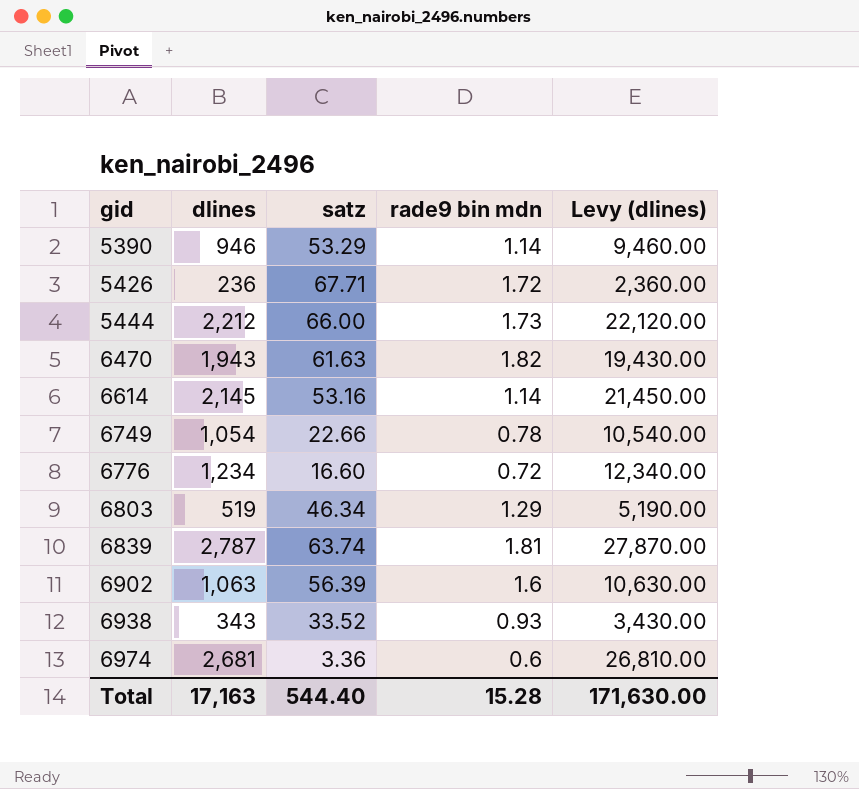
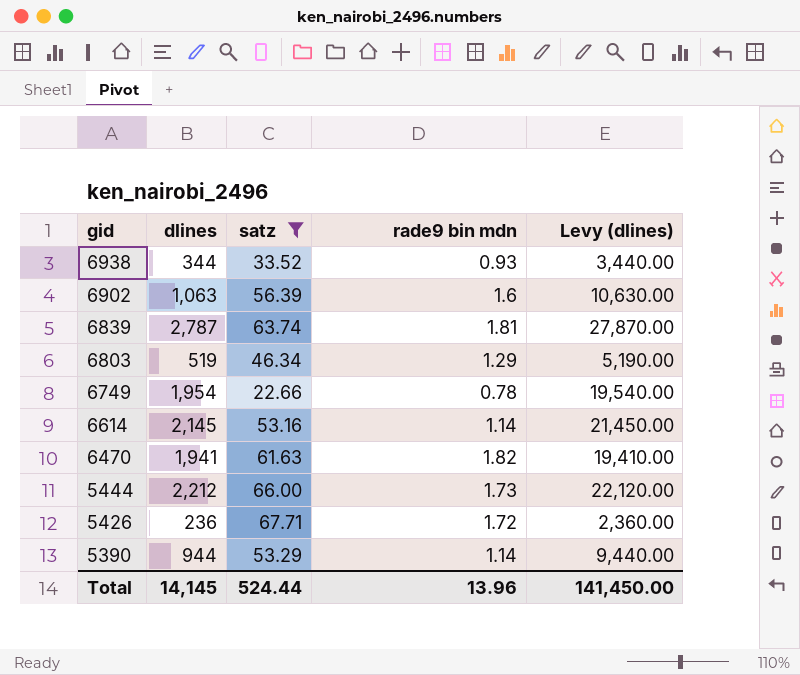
filter: none -> satz >= 22.66
row order: gid ascending -> gid descending
6938 | dlines: 343 -> 344
6938 | Levy (dlines): 3,430.00 -> 3,440.00
6749 | dlines: 1,054 -> 1,954
6749 | Levy (dlines): 10,540.00 -> 19,540.00
6470 | dlines: 1,943 -> 1,941
6470 | Levy (dlines): 19,430.00 -> 19,410.00
5390 | dlines: 946 -> 944
5390 | Levy (dlines): 9,460.00 -> 9,440.00
Total | dlines: 17,163 -> 14,145
Total | satz: 544.40 -> 524.44
Total | rade9 bin mdn: 15.28 -> 13.96
Total | Levy (dlines): 171,630.00 -> 141,450.00

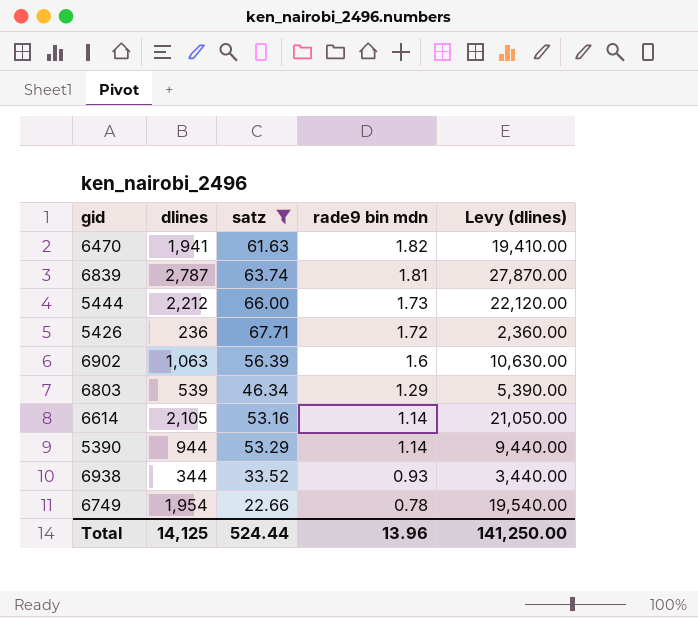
row order: gid descending -> rade9 bin mdn descending
6803 | dlines: 519 -> 539
6803 | Levy (dlines): 5,190.00 -> 5,390.00
6614 | dlines: 2,145 -> 2,105
6614 | Levy (dlines): 21,450.00 -> 21,050.00
Total | dlines: 14,145 -> 14,125
Total | Levy (dlines): 141,450.00 -> 141,250.00

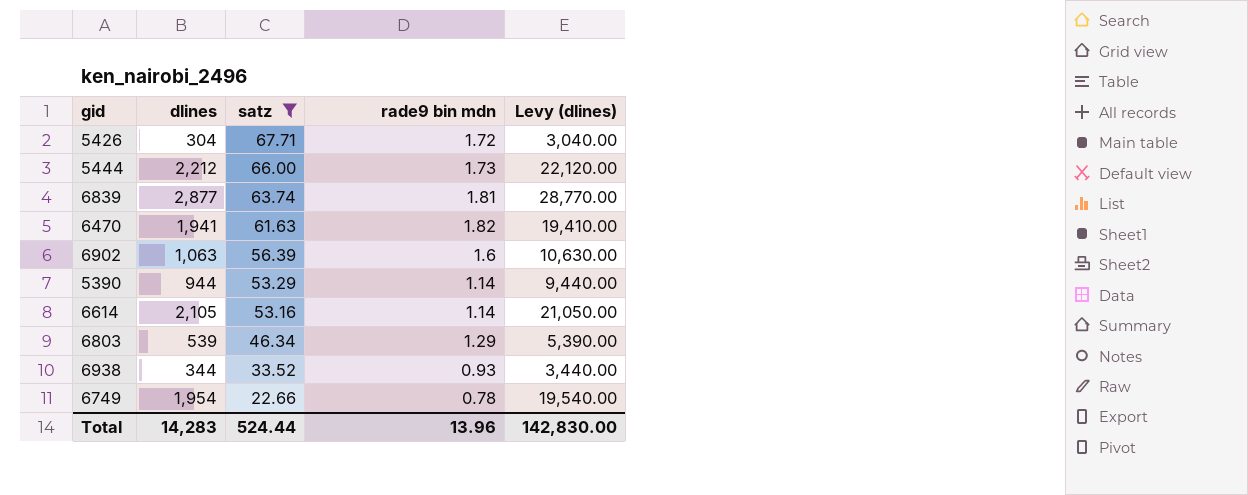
row order: rade9 bin mdn descending -> satz descending
5426 | dlines: 236 -> 304
5426 | Levy (dlines): 2,360.00 -> 3,040.00
6839 | dlines: 2,787 -> 2,877
6839 | Levy (dlines): 27,870.00 -> 28,770.00
Total | dlines: 14,125 -> 14,283
Total | Levy (dlines): 141,250.00 -> 142,830.00

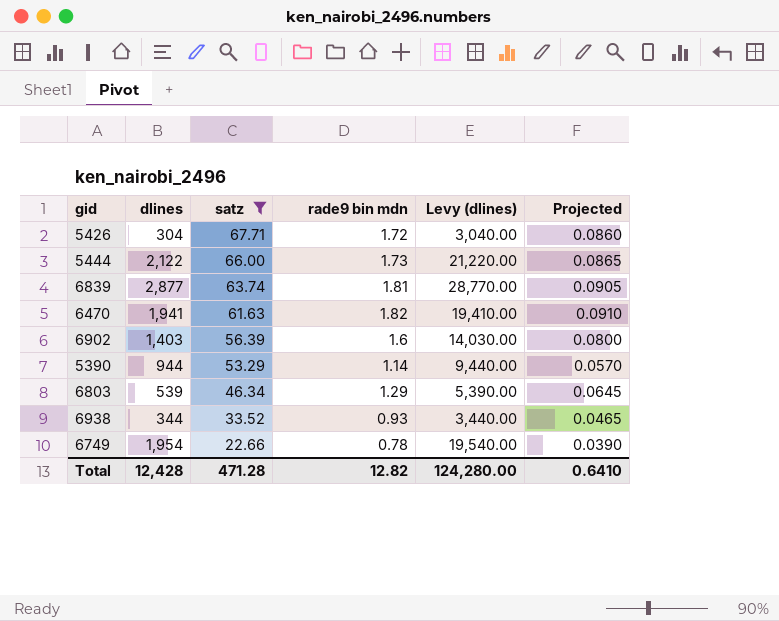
column Projected | formula: none -> [rade9 bin mdn] * 0.05
row 6614: 2,105 | 53.16 | 1.14 | 21,050.00 -> none
5444 | dlines: 2,212 -> 2,122
5444 | Levy (dlines): 22,120.00 -> 21,220.00
6902 | dlines: 1,063 -> 1,403
6902 | Levy (dlines): 10,630.00 -> 14,030.00
Total | dlines: 14,283 -> 12,428
Total | satz: 524.44 -> 471.28
Total | rade9 bin mdn: 13.96 -> 12.82
Total | Levy (dlines): 142,830.00 -> 124,280.00

